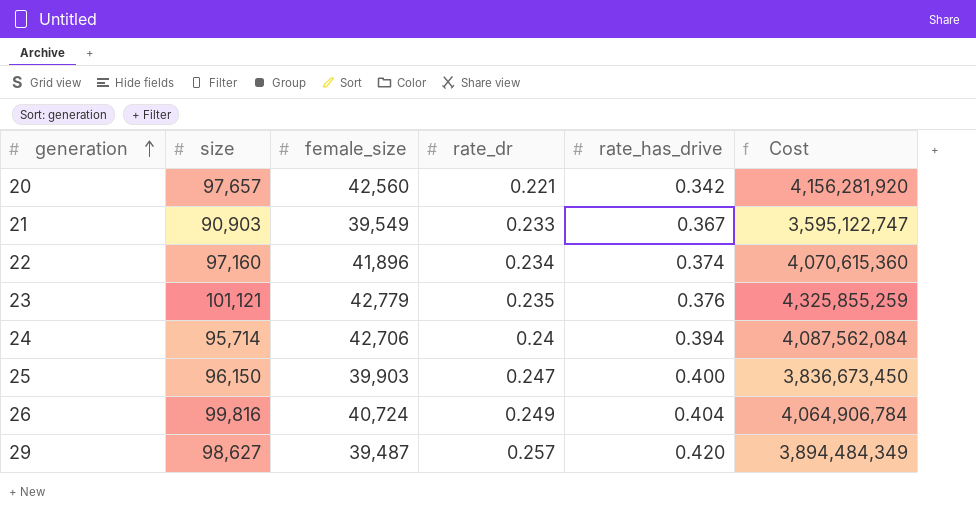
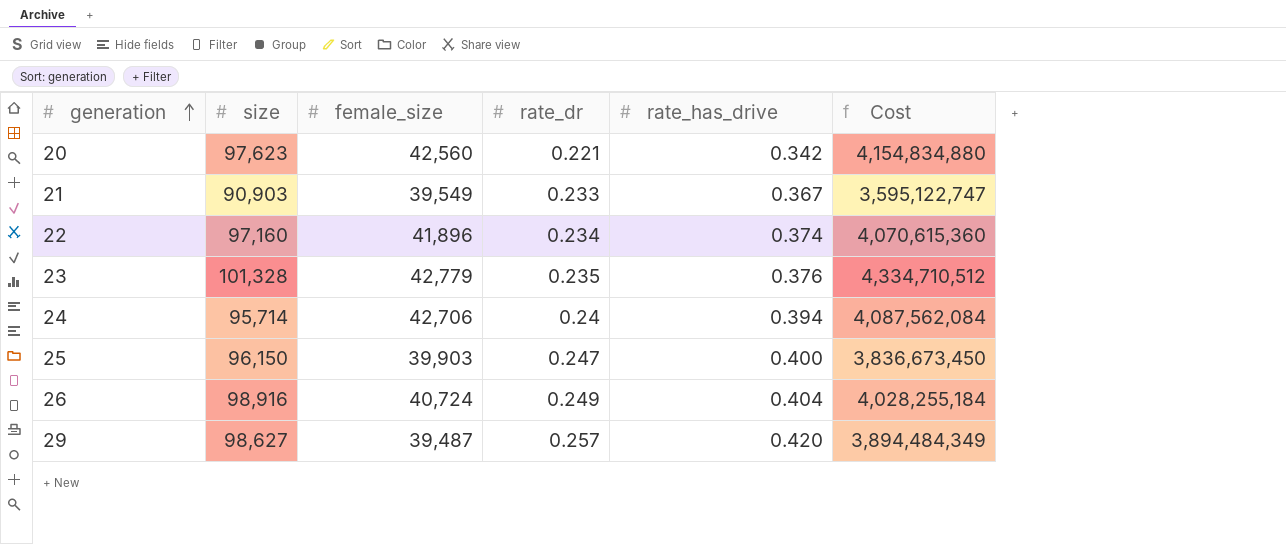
20 | size: 97,657 -> 97,623
20 | Cost: 4,156,281,920 -> 4,154,834,880
23 | size: 101,121 -> 101,328
23 | Cost: 4,325,855,259 -> 4,334,710,512
26 | size: 99,816 -> 98,916
26 | Cost: 4,064,906,784 -> 4,028,255,184

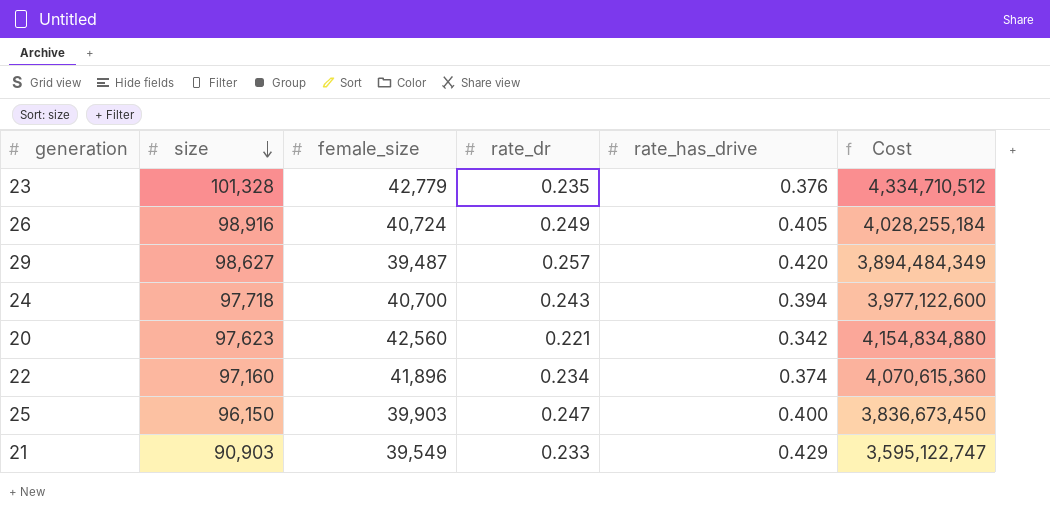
row order: generation ascending -> size descending
26 | rate_has_drive: 0.404 -> 0.405
24 | size: 95,714 -> 97,718
24 | female_size: 42,706 -> 40,700
24 | rate_dr: 0.24 -> 0.243
24 | Cost: 4,087,562,084 -> 3,977,122,600
21 | rate_has_drive: 0.367 -> 0.429

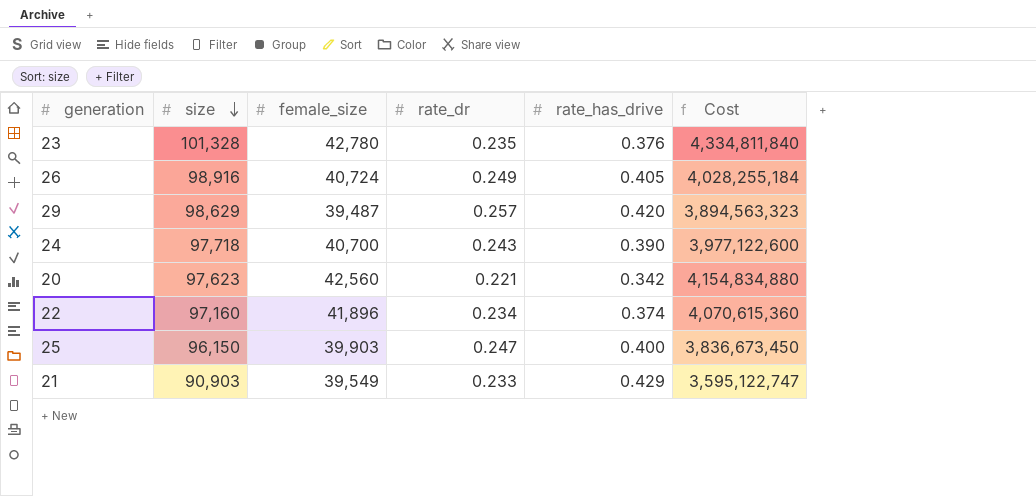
23 | female_size: 42,779 -> 42,780
23 | Cost: 4,334,710,512 -> 4,334,811,840
29 | size: 98,627 -> 98,629
29 | Cost: 3,894,484,349 -> 3,894,563,323
24 | rate_has_drive: 0.394 -> 0.390

